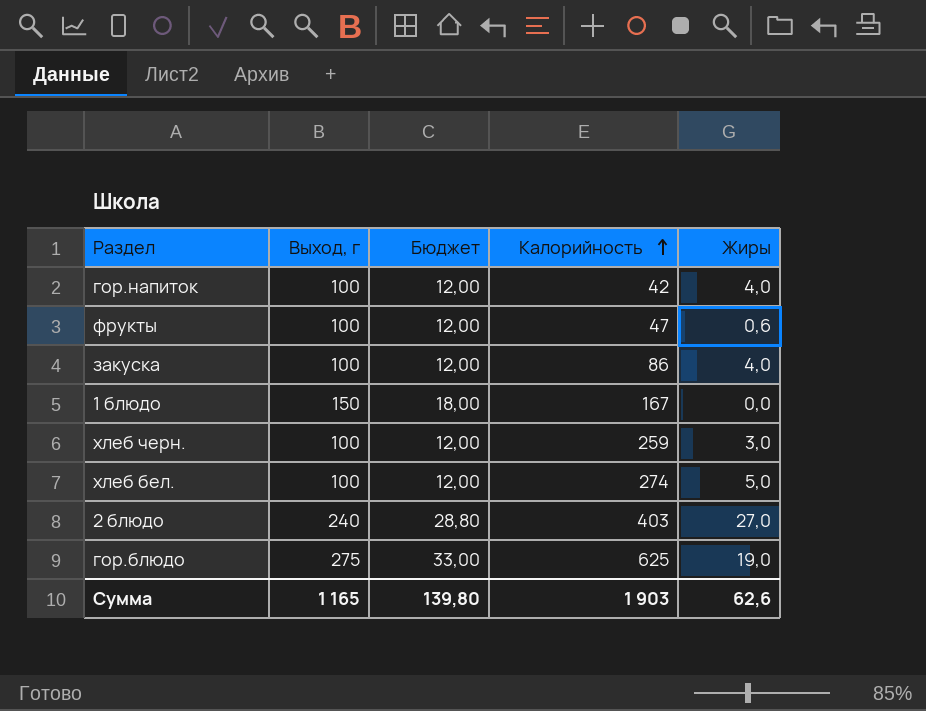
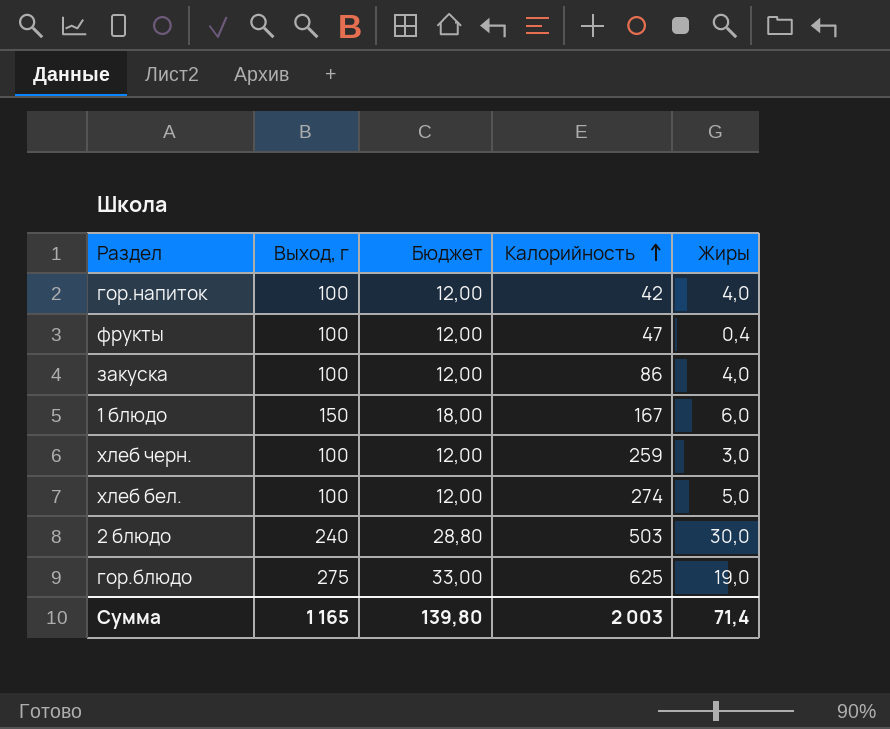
фрукты | Жиры: 0,6 -> 0,4
1 блюдо | Жиры: 0,0 -> 6,0
2 блюдо | Калорийность: 403 -> 503
2 блюдо | Жиры: 27,0 -> 30,0
Сумма | Калорийность: 1 903 -> 2 003
Сумма | Жиры: 62,6 -> 71,4

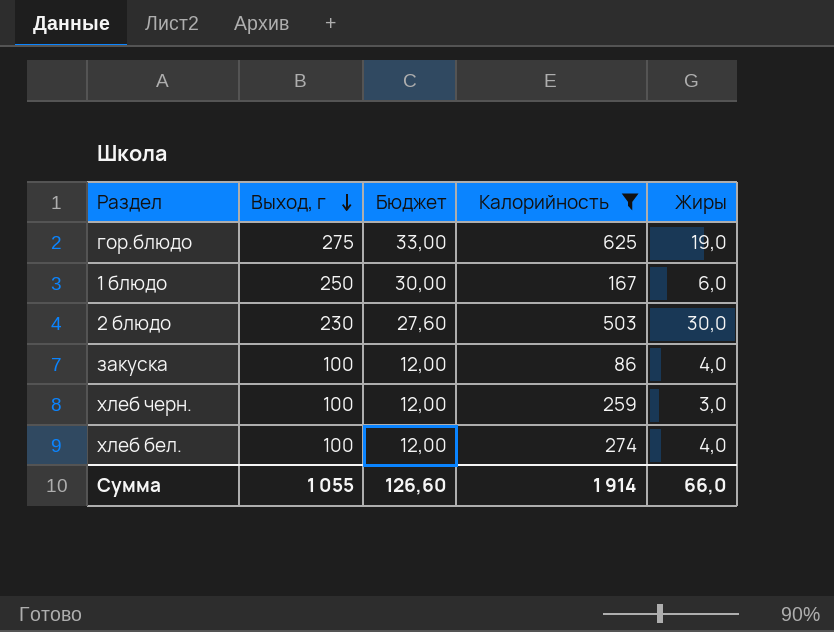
filter: none -> Калорийность >= 86
row order: Калорийность ascending -> Выход, г descending
1 блюдо | Выход, г: 150 -> 250
1 блюдо | Бюджет: 18,00 -> 30,00
2 блюдо | Выход, г: 240 -> 230
2 блюдо | Бюджет: 28,80 -> 27,60
хлеб бел. | Жиры: 5,0 -> 4,0
Сумма | Выход, г: 1 165 -> 1 055
Сумма | Бюджет: 139,80 -> 126,60
Сумма | Калорийность: 2 003 -> 1 914
Сумма | Жиры: 71,4 -> 66,0

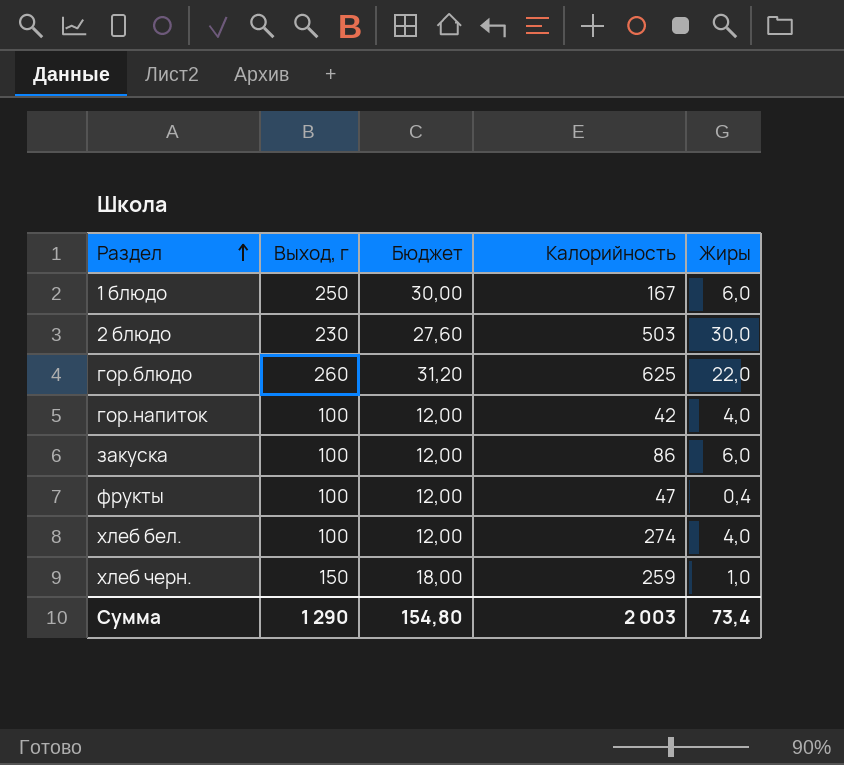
filter: Калорийность >= 86 -> none
row order: Выход, г descending -> Раздел ascending
гор.блюдо | Выход, г: 275 -> 260
гор.блюдо | Бюджет: 33,00 -> 31,20
гор.блюдо | Жиры: 19,0 -> 22,0
закуска | Жиры: 4,0 -> 6,0
хлеб черн. | Выход, г: 100 -> 150
хлеб черн. | Бюджет: 12,00 -> 18,00
хлеб черн. | Жиры: 3,0 -> 1,0
Сумма | Выход, г: 1 055 -> 1 290
Сумма | Бюджет: 126,60 -> 154,80
Сумма | Калорийность: 1 914 -> 2 003
Сумма | Жиры: 66,0 -> 73,4

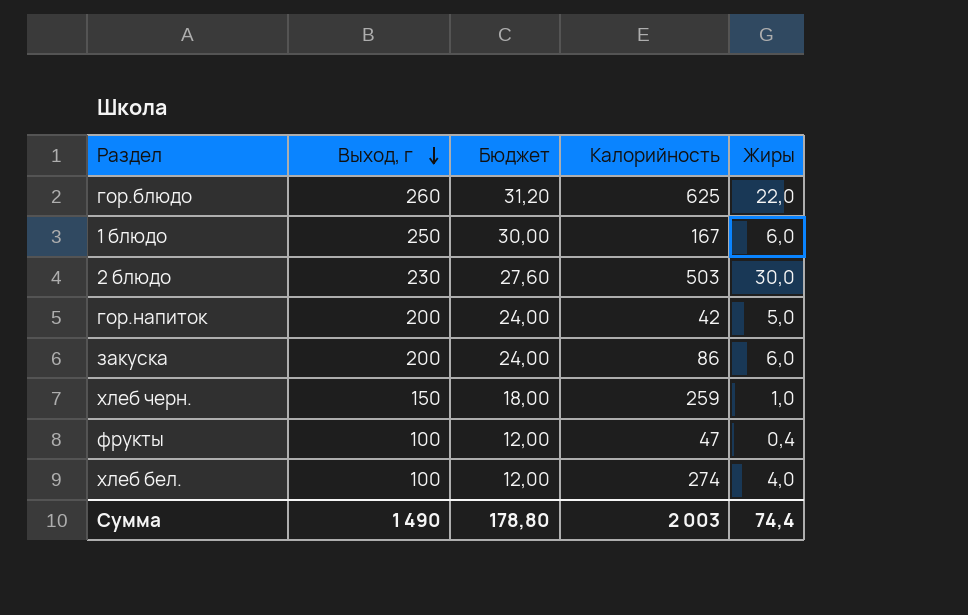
row order: Раздел ascending -> Выход, г descending
гор.напиток | Выход, г: 100 -> 200
гор.напиток | Бюджет: 12,00 -> 24,00
гор.напиток | Жиры: 4,0 -> 5,0
закуска | Выход, г: 100 -> 200
закуска | Бюджет: 12,00 -> 24,00
Сумма | Выход, г: 1 290 -> 1 490
Сумма | Бюджет: 154,80 -> 178,80
Сумма | Жиры: 73,4 -> 74,4

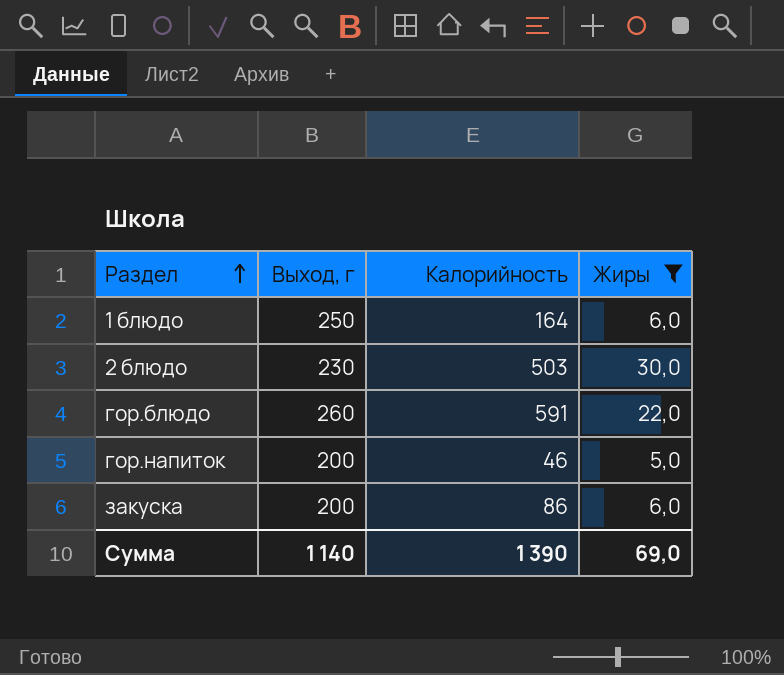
filter: none -> Жиры >= 5,0
row order: Выход, г descending -> Раздел ascending
column Бюджет | formula: [Выход, г] * 0,12 -> none
1 блюдо | Калорийность: 167 -> 164
гор.блюдо | Калорийность: 625 -> 591
гор.напиток | Калорийность: 42 -> 46
Сумма | Выход, г: 1 490 -> 1 140
Сумма | Калорийность: 2 003 -> 1 390
Сумма | Жиры: 74,4 -> 69,0

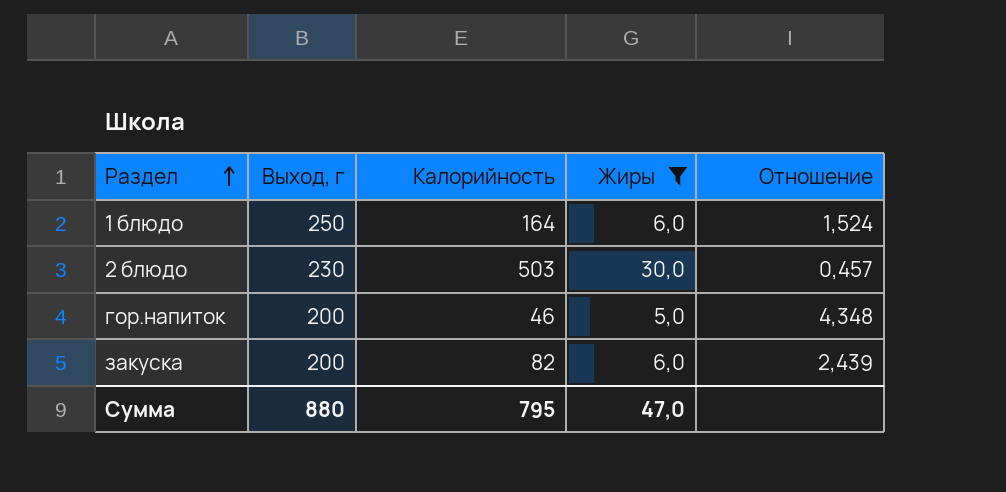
column Отношение | formula: none -> [Выход, г] / [Калорийность]
row гор.блюдо: 260 | 591 | 22,0 -> none
закуска | Калорийность: 86 -> 82
Сумма | Выход, г: 1 140 -> 880
Сумма | Калорийность: 1 390 -> 795
Сумма | Жиры: 69,0 -> 47,0

